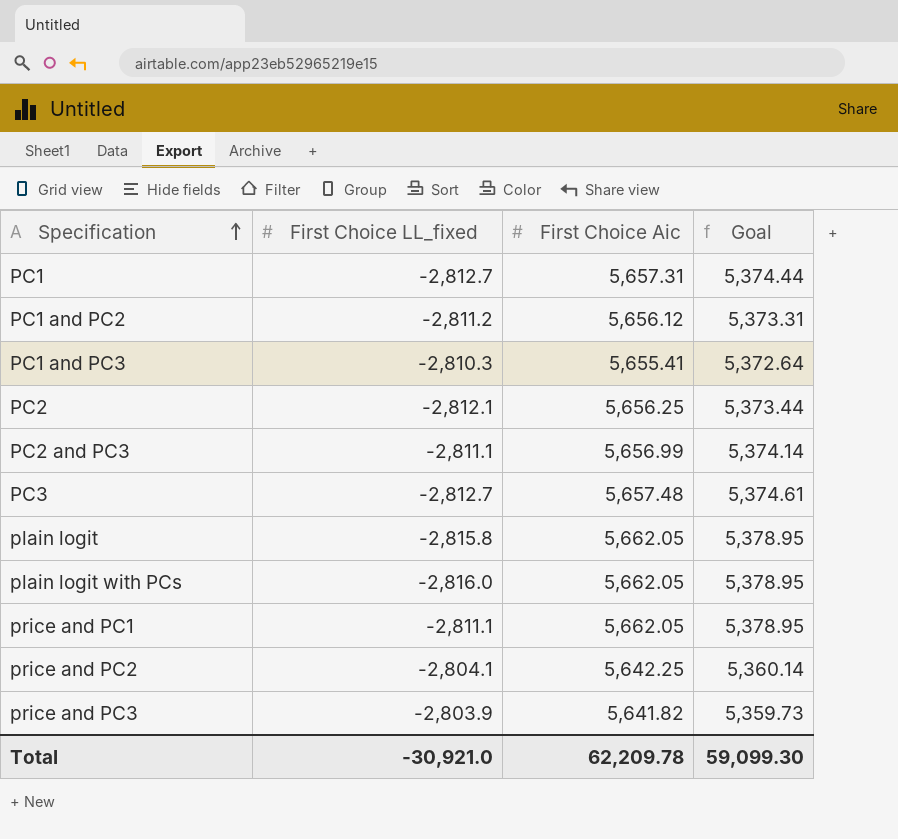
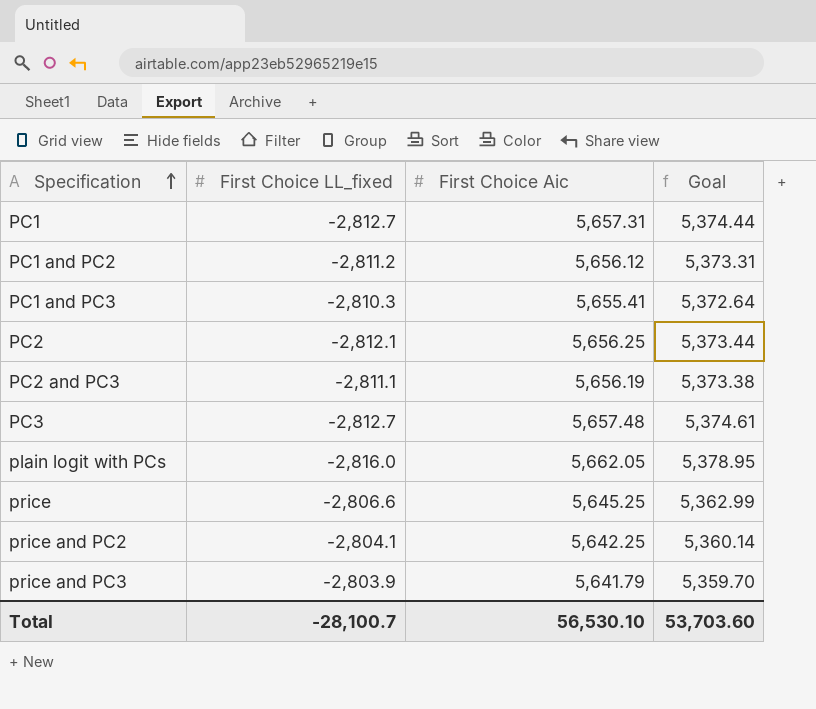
row plain logit: -2,815.8 | 5,662.05 | 5,378.95 -> none
row price and PC1: -2,811.1 | 5,662.05 | 5,378.95 -> none
PC2 and PC3 | First Choice Aic: 5,656.99 -> 5,656.19
PC2 and PC3 | Goal: 5,374.14 -> 5,373.38
row price: none -> -2,806.6 | 5,645.25 | 5,362.99
price and PC3 | First Choice Aic: 5,641.82 -> 5,641.79
price and PC3 | Goal: 5,359.73 -> 5,359.70
Total | First Choice LL_fixed: -30,921.0 -> -28,100.7
Total | First Choice Aic: 62,209.78 -> 56,530.10
Total | Goal: 59,099.30 -> 53,703.60

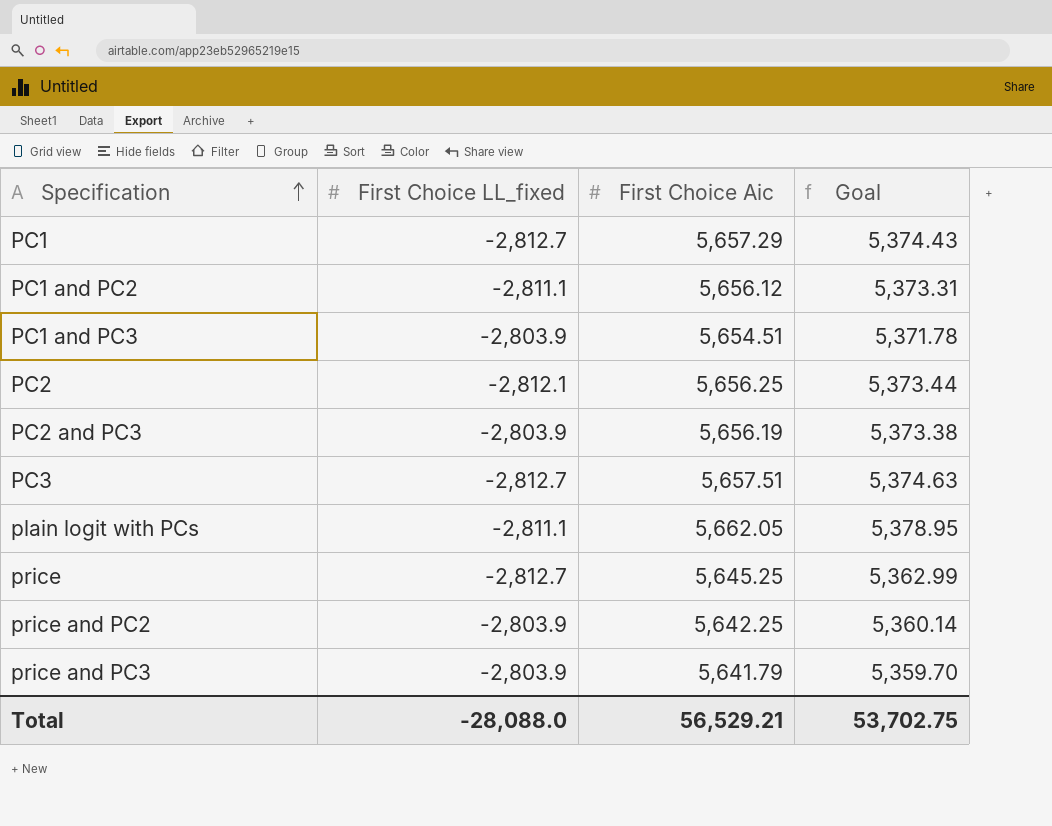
PC1 | First Choice Aic: 5,657.31 -> 5,657.29
PC1 | Goal: 5,374.44 -> 5,374.43
PC1 and PC2 | First Choice LL_fixed: -2,811.2 -> -2,811.1
PC1 and PC3 | First Choice LL_fixed: -2,810.3 -> -2,803.9
PC1 and PC3 | First Choice Aic: 5,655.41 -> 5,654.51
PC1 and PC3 | Goal: 5,372.64 -> 5,371.78
PC2 and PC3 | First Choice LL_fixed: -2,811.1 -> -2,803.9
PC3 | First Choice Aic: 5,657.48 -> 5,657.51
PC3 | Goal: 5,374.61 -> 5,374.63
plain logit with PCs | First Choice LL_fixed: -2,816.0 -> -2,811.1
price | First Choice LL_fixed: -2,806.6 -> -2,812.7
price and PC2 | First Choice LL_fixed: -2,804.1 -> -2,803.9
Total | First Choice LL_fixed: -28,100.7 -> -28,088.0
Total | First Choice Aic: 56,530.10 -> 56,529.21
Total | Goal: 53,703.60 -> 53,702.75

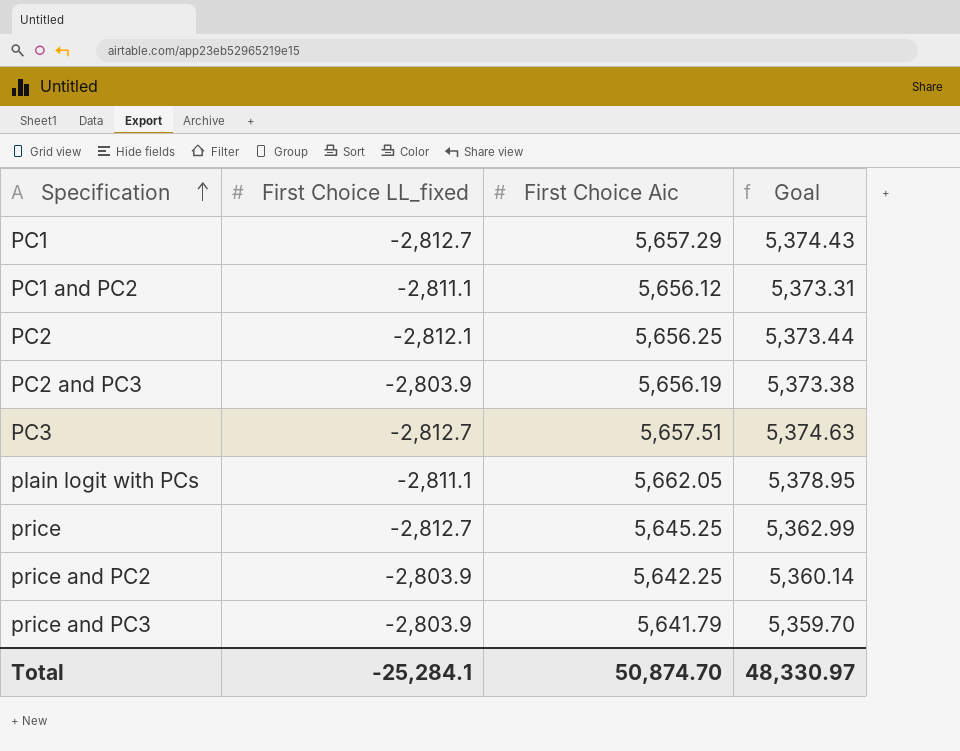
row PC1 and PC3: -2,803.9 | 5,654.51 | 5,371.78 -> none
Total | First Choice LL_fixed: -28,088.0 -> -25,284.1
Total | First Choice Aic: 56,529.21 -> 50,874.70
Total | Goal: 53,702.75 -> 48,330.97

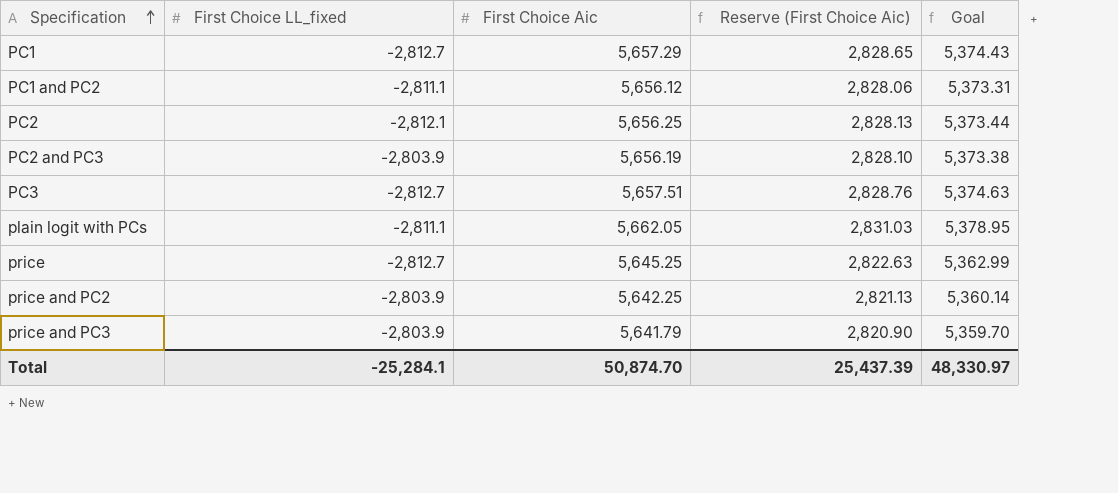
column Reserve (First Choice Aic) | formula: none -> [First Choice Aic] * 0.5

